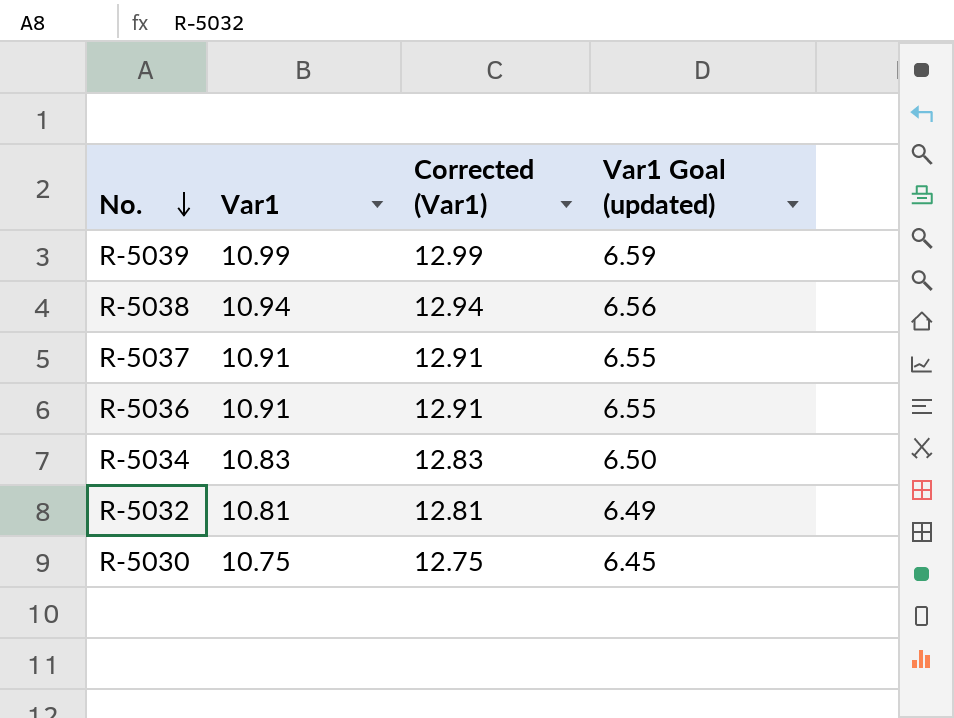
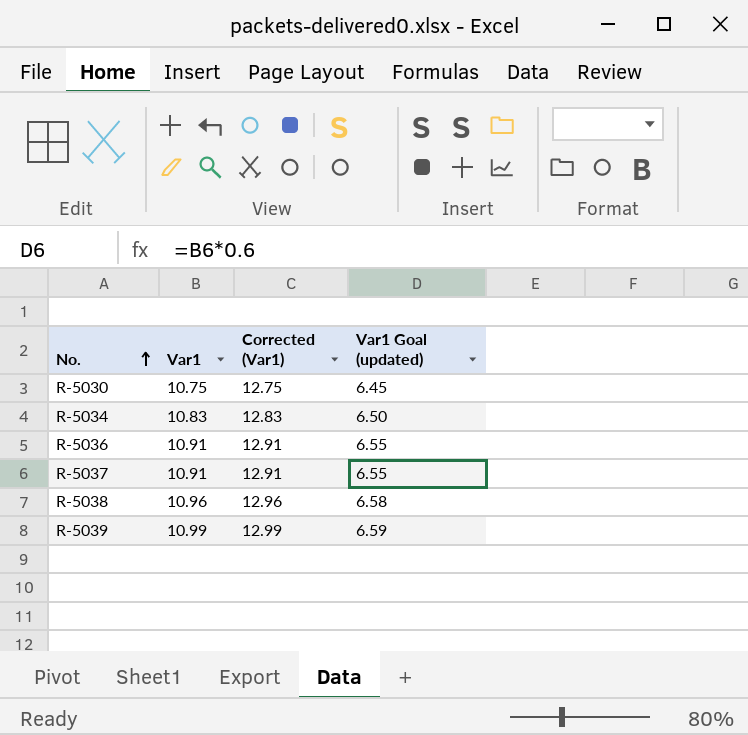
row order: No. descending -> No. ascending
row R-5032: 10.81 | 12.81 | 6.49 -> none
R-5038 | Var1: 10.94 -> 10.96
R-5038 | Corrected (Var1): 12.94 -> 12.96
R-5038 | Var1 Goal (updated): 6.56 -> 6.58

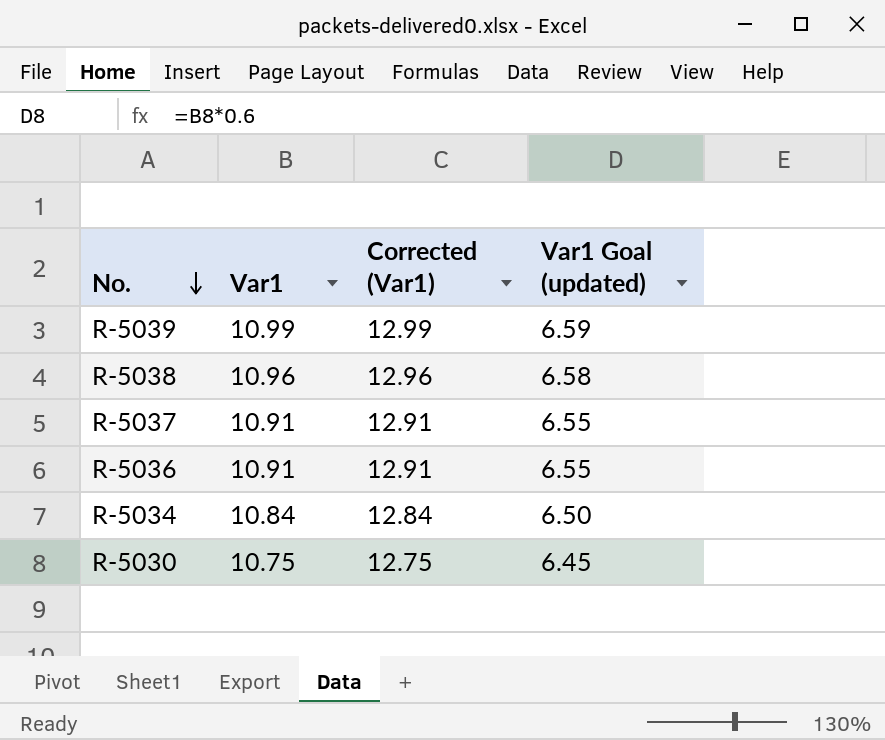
row order: No. ascending -> No. descending
R-5034 | Var1: 10.83 -> 10.84
R-5034 | Corrected (Var1): 12.83 -> 12.84

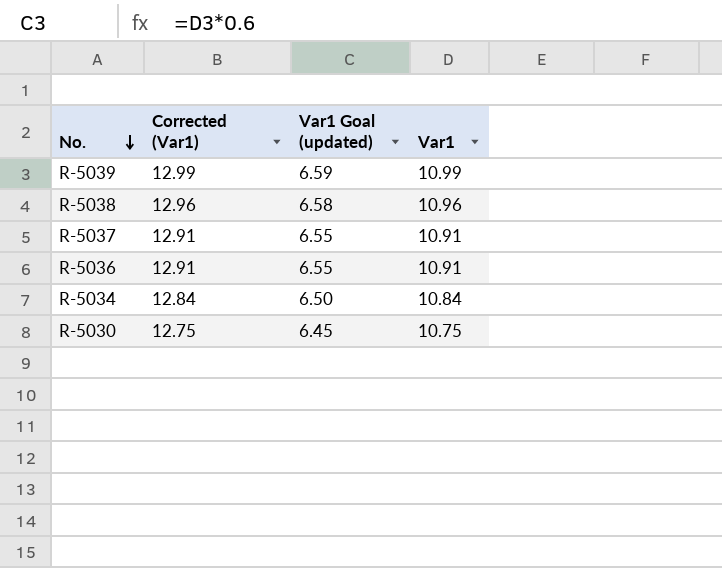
column Var1 | position: 2 -> 4

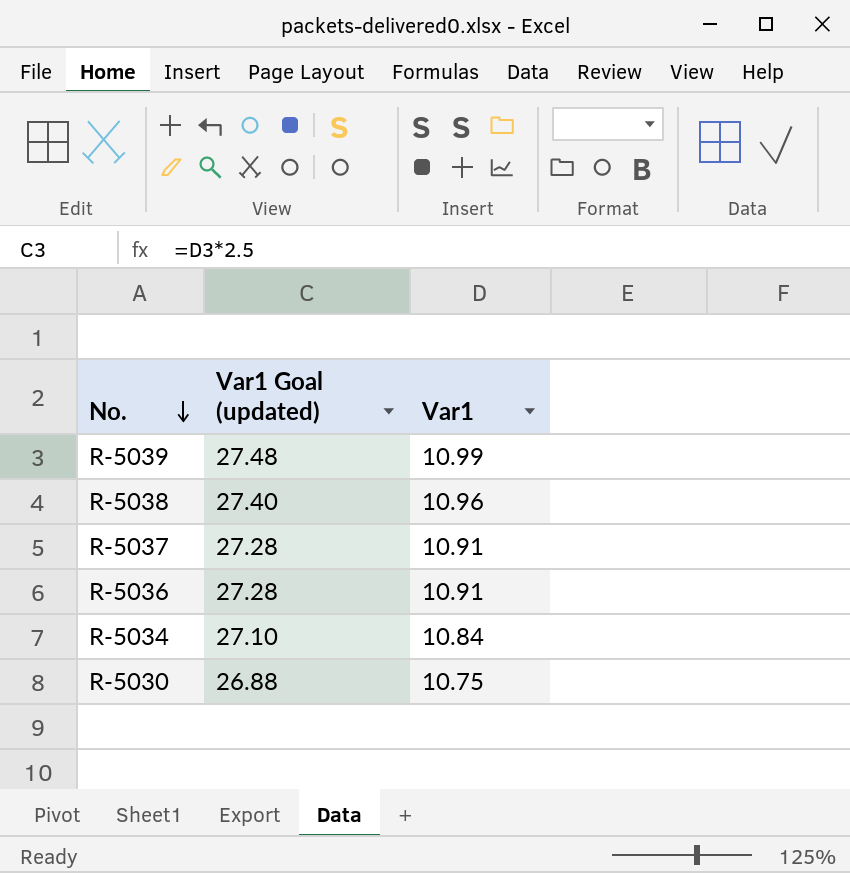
column Corrected (Var1) | formula: [Var1] + 2 -> none
column Var1 Goal (updated) | formula: [Var1] * 0.6 -> [Var1] * 2.5

